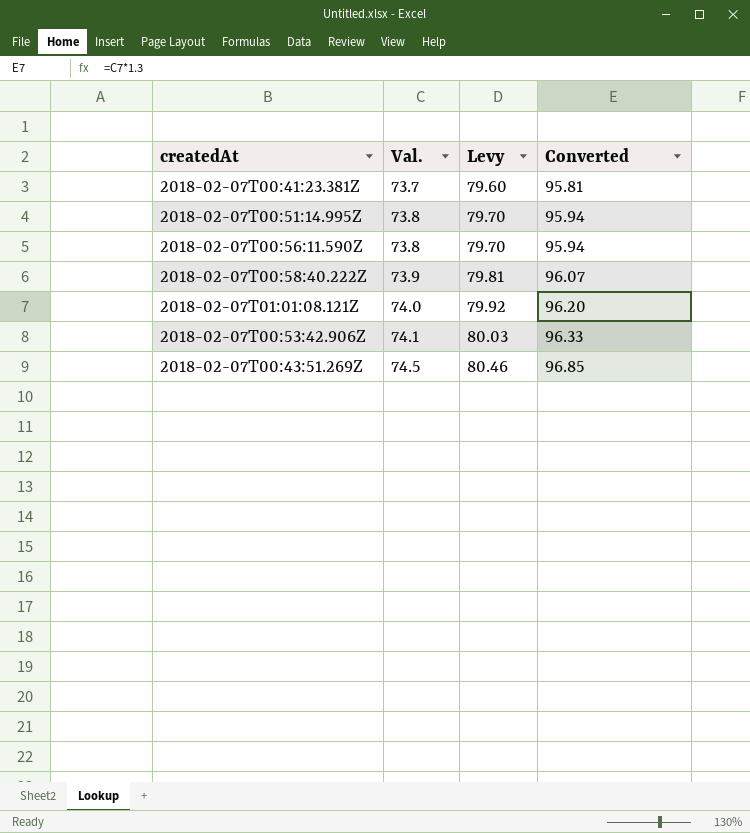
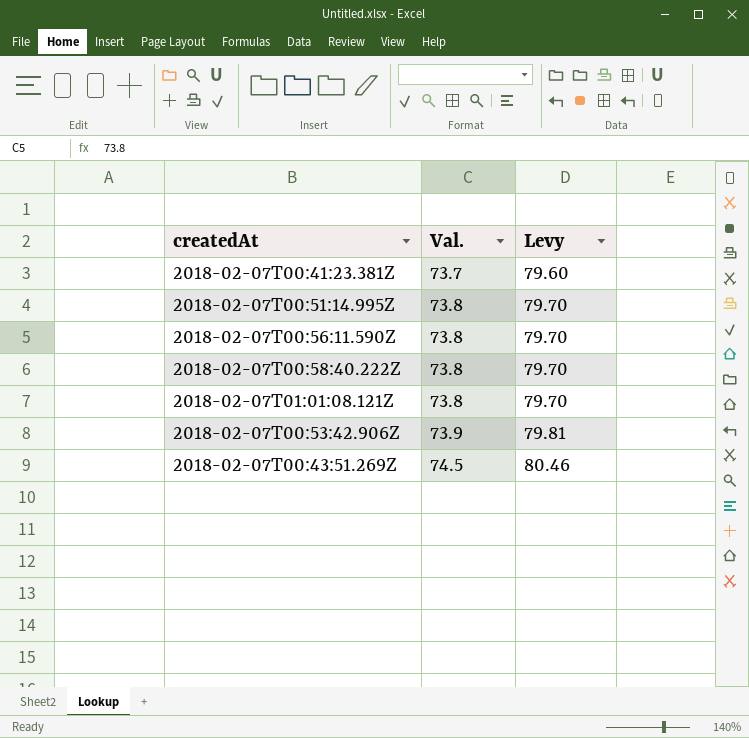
column Converted | formula: [Val.] * 1.3 -> none
2018-02-07T00:58:40.222Z | Val.: 73.9 -> 73.8
2018-02-07T00:58:40.222Z | Levy: 79.81 -> 79.70
2018-02-07T01:01:08.121Z | Val.: 74.0 -> 73.8
2018-02-07T01:01:08.121Z | Levy: 79.92 -> 79.70
2018-02-07T00:53:42.906Z | Val.: 74.1 -> 73.9
2018-02-07T00:53:42.906Z | Levy: 80.03 -> 79.81

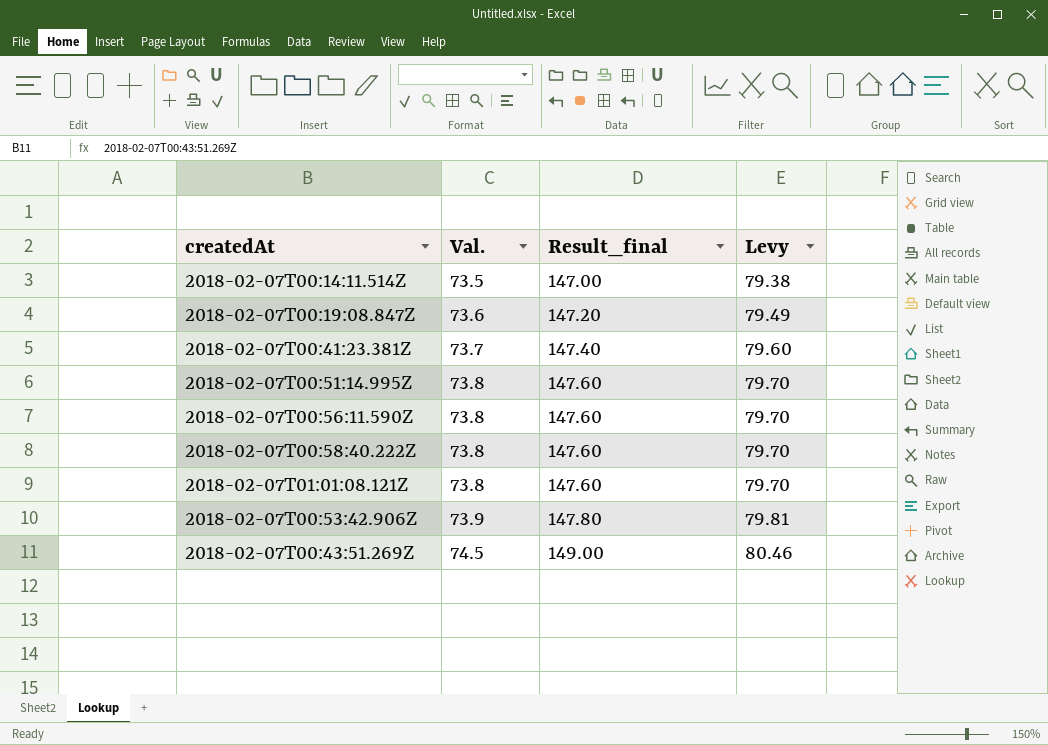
column Result_final | formula: none -> [Val.] * 2
row 2018-02-07T00:14:11.514Z: none -> 73.5 | 147.00 | 79.38
row 2018-02-07T00:19:08.847Z: none -> 73.6 | 147.20 | 79.49

